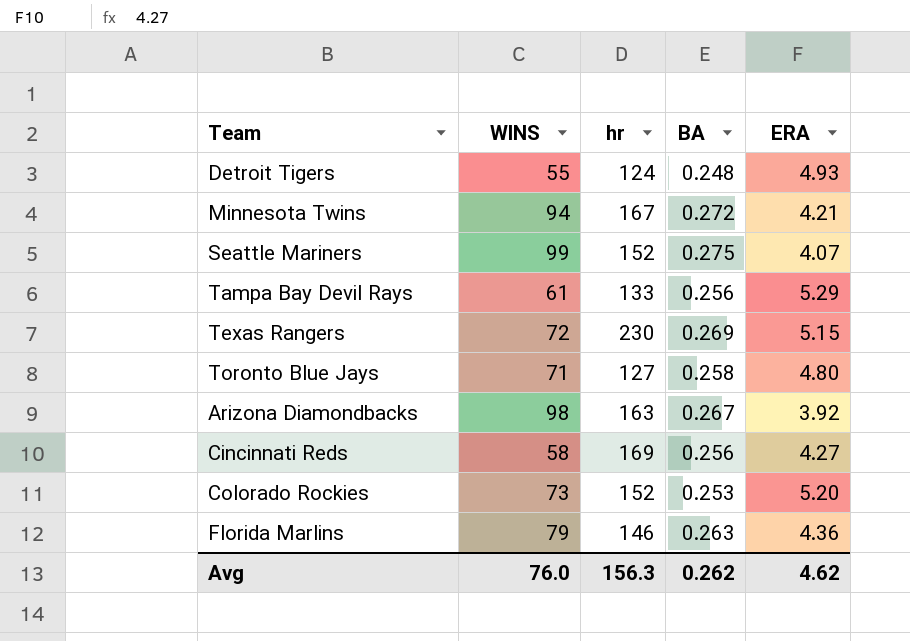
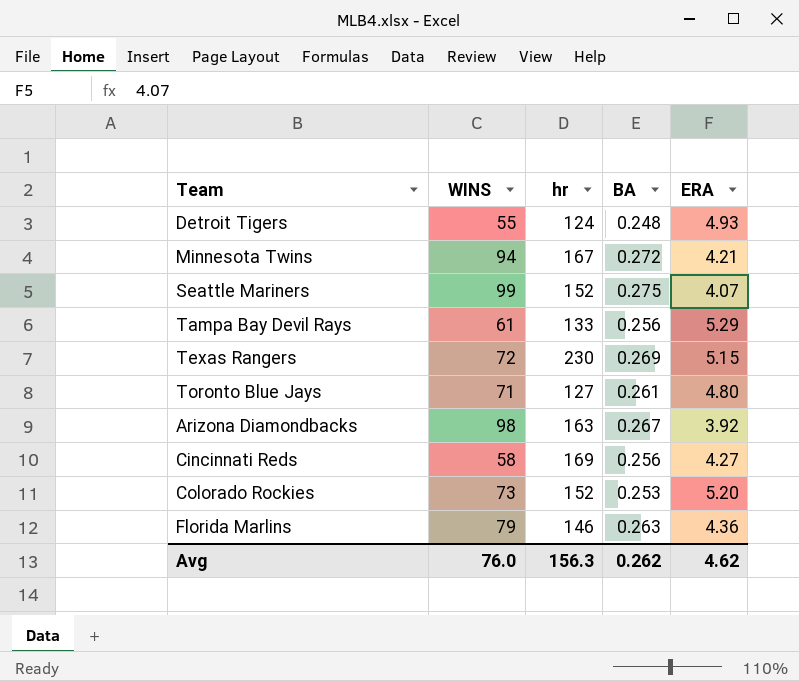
Toronto Blue Jays | BA: 0.258 -> 0.261

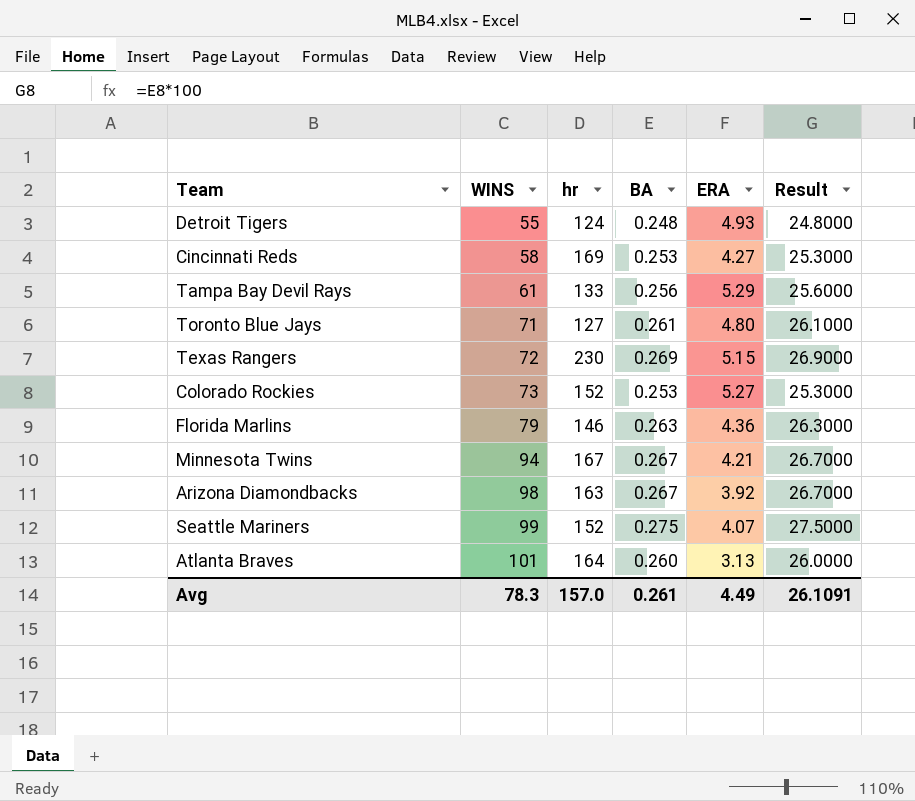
row order: none -> WINS ascending
column Result | formula: none -> [BA] * 100
Cincinnati Reds | BA: 0.256 -> 0.253
Colorado Rockies | ERA: 5.20 -> 5.27
Minnesota Twins | BA: 0.272 -> 0.267
row Atlanta Braves: none -> 101 | 164 | 0.260 | 3.13 | 26.0000
Avg | WINS: 76.0 -> 78.3
Avg | hr: 156.3 -> 157.0
Avg | BA: 0.262 -> 0.261
Avg | ERA: 4.62 -> 4.49

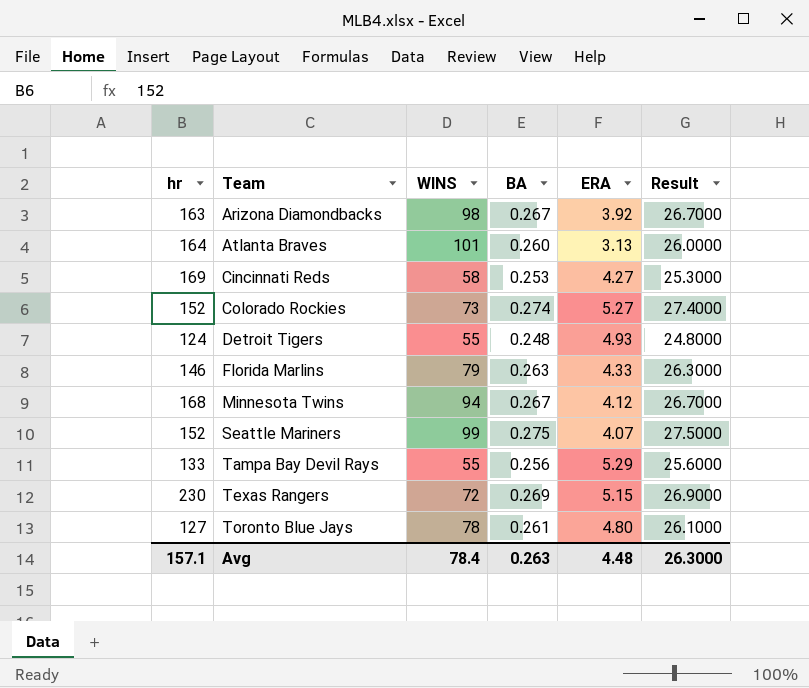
row order: WINS ascending -> Team ascending
column hr | position: 3 -> 1
Colorado Rockies | BA: 0.253 -> 0.274
Colorado Rockies | Result: 25.3000 -> 27.4000
Florida Marlins | ERA: 4.36 -> 4.33
Minnesota Twins | hr: 167 -> 168
Minnesota Twins | ERA: 4.21 -> 4.12
Tampa Bay Devil Rays | WINS: 61 -> 55
Toronto Blue Jays | WINS: 71 -> 78
Avg | hr: 157.0 -> 157.1
Avg | WINS: 78.3 -> 78.4
Avg | BA: 0.261 -> 0.263
Avg | ERA: 4.49 -> 4.48
Avg | Result: 26.1091 -> 26.3000

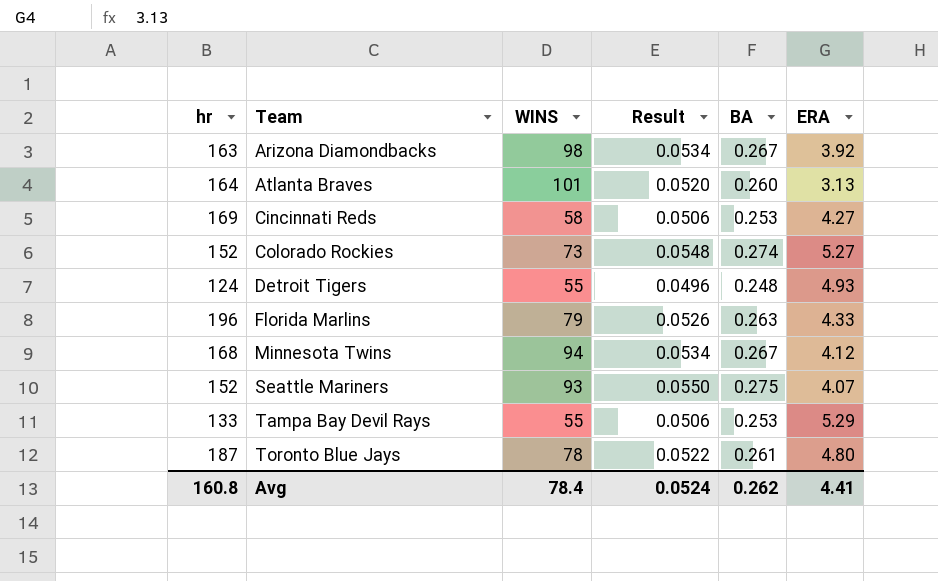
column Result | formula: [BA] * 100 -> [BA] * 0.2
column Result | position: 6 -> 4
row Texas Rangers: 230 | 72 | 0.269 | 5.15 | 26.9000 -> none
Florida Marlins | hr: 146 -> 196
Seattle Mariners | WINS: 99 -> 93
Tampa Bay Devil Rays | BA: 0.256 -> 0.253
Toronto Blue Jays | hr: 127 -> 187
Avg | hr: 157.1 -> 160.8
Avg | Result: 26.3000 -> 0.0524
Avg | BA: 0.263 -> 0.262
Avg | ERA: 4.48 -> 4.41

